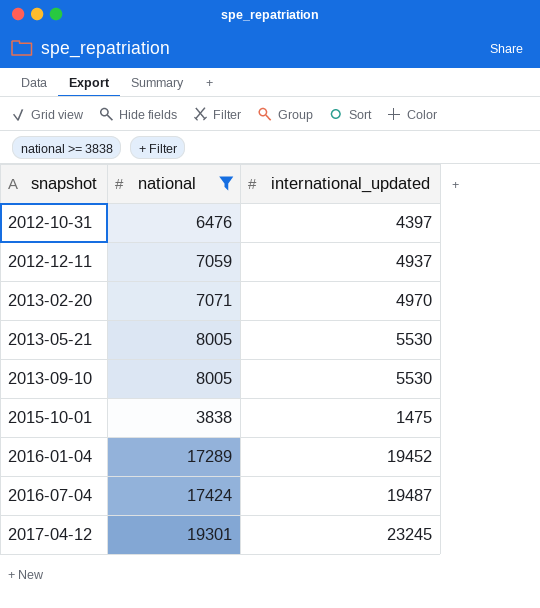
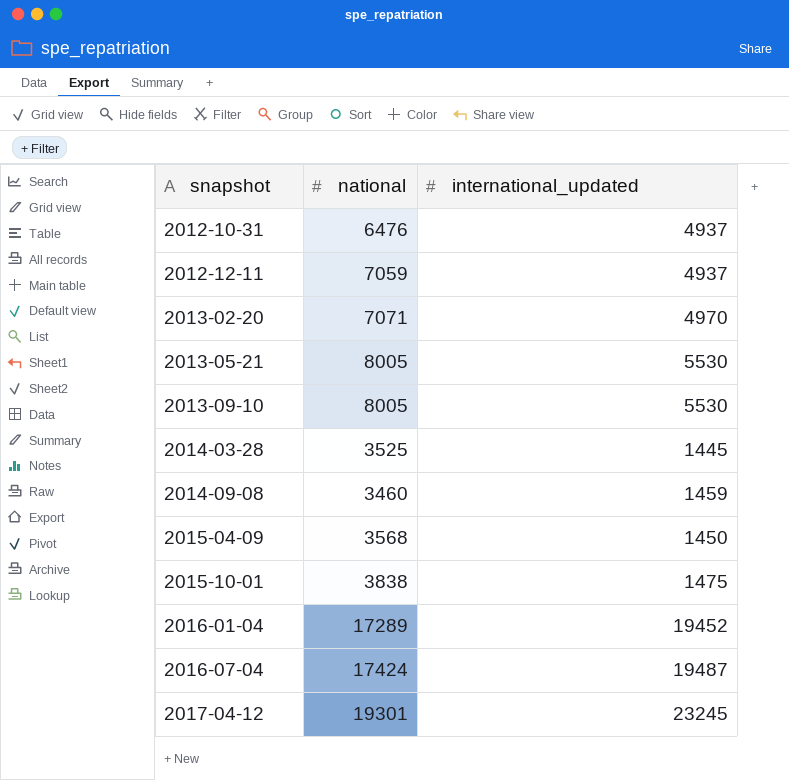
filter: national >= 3838 -> none
2012-10-31 | international_updated: 4397 -> 4937

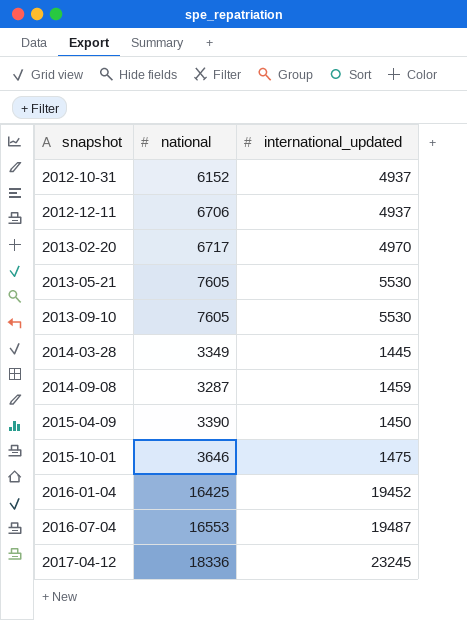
2012-10-31 | national: 6476 -> 6152
2012-12-11 | national: 7059 -> 6706
2013-02-20 | national: 7071 -> 6717
2013-05-21 | national: 8005 -> 7605
2013-09-10 | national: 8005 -> 7605
2014-03-28 | national: 3525 -> 3349
2014-09-08 | national: 3460 -> 3287
2015-04-09 | national: 3568 -> 3390
2015-10-01 | national: 3838 -> 3646
2016-01-04 | national: 17289 -> 16425
2016-07-04 | national: 17424 -> 16553
2017-04-12 | national: 19301 -> 18336

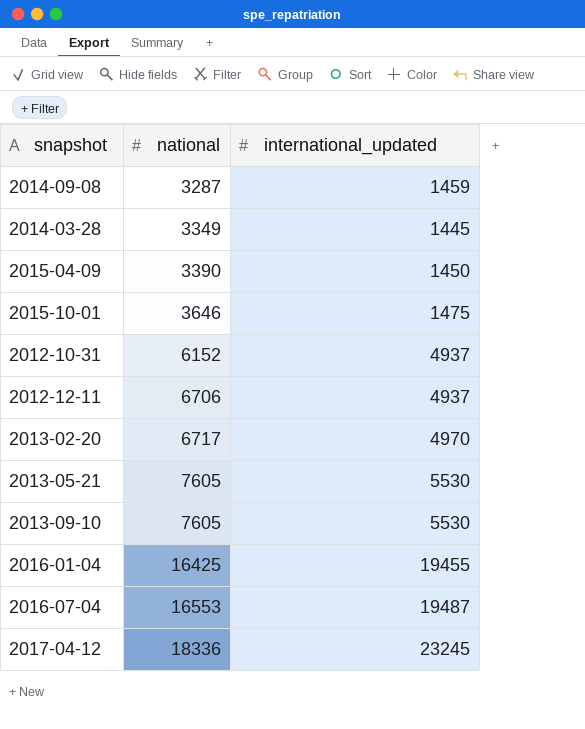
row order: snapshot ascending -> national ascending
2016-01-04 | international_updated: 19452 -> 19455

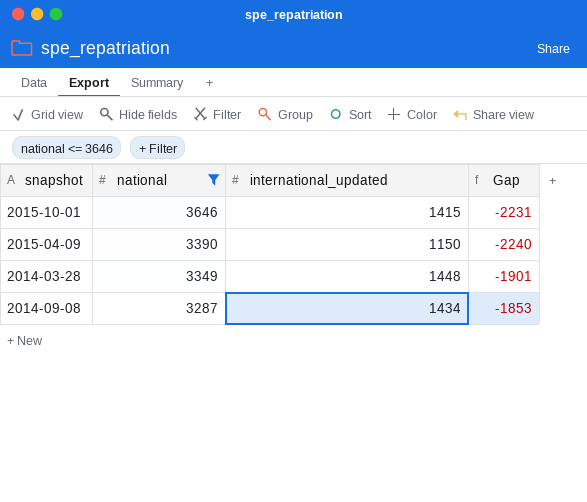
filter: none -> national <= 3646
row order: national ascending -> national descending
column Gap | formula: none -> [international_updated] - [national]
2015-10-01 | international_updated: 1475 -> 1415
2015-04-09 | international_updated: 1450 -> 1150
2014-03-28 | international_updated: 1445 -> 1448
2014-09-08 | international_updated: 1459 -> 1434

